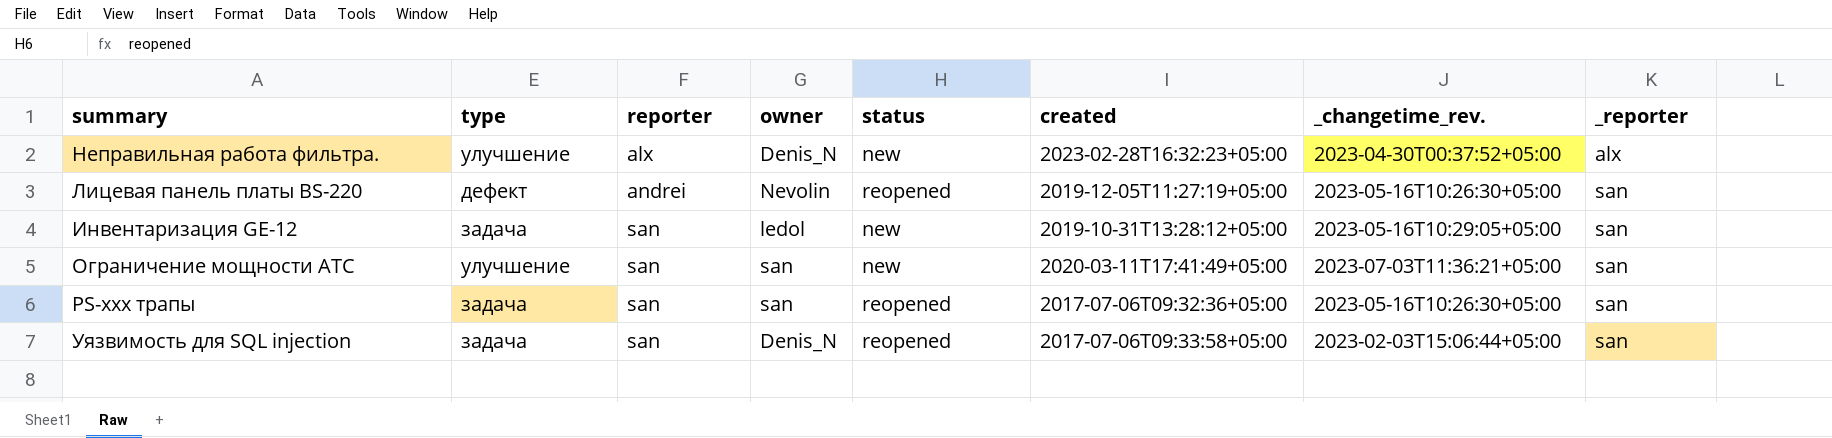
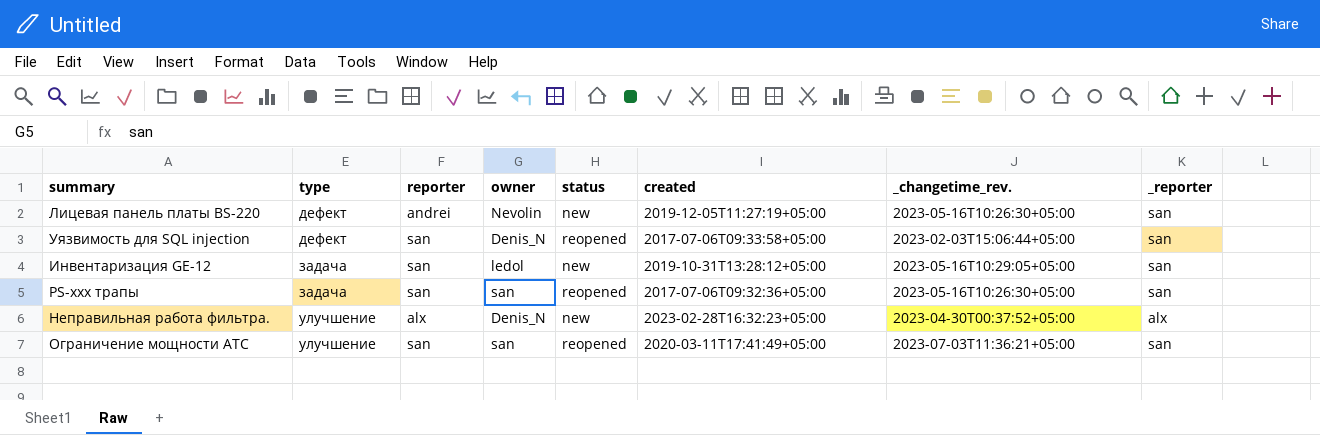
row order: reporter ascending -> type ascending
Лицевая панель платы BS-220 | status: reopened -> new
Уязвимость для SQL injection | type: задача -> дефект
Ограничение мощности АТС | status: new -> reopened

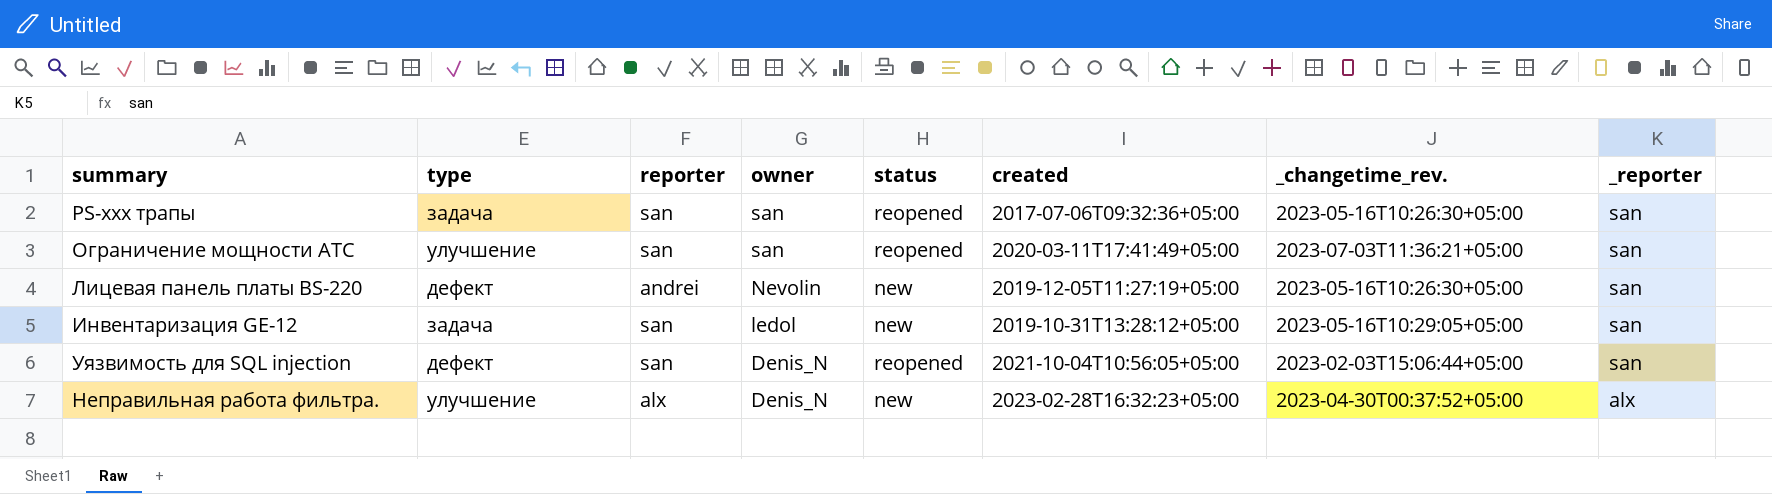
row order: type ascending -> owner descending
Уязвимость для SQL injection | created: 2017-07-06T09:33:58+05:00 -> 2021-10-04T10:56:05+05:00

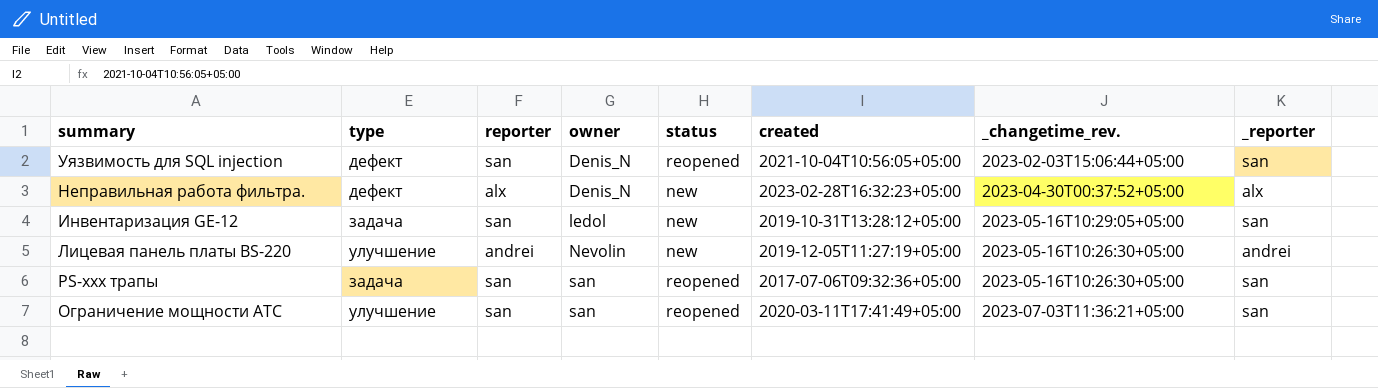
row order: owner descending -> owner ascending
Неправильная работа фильтра. | type: улучшение -> дефект
Лицевая панель платы BS-220 | type: дефект -> улучшение
Лицевая панель платы BS-220 | _reporter: san -> andrei

